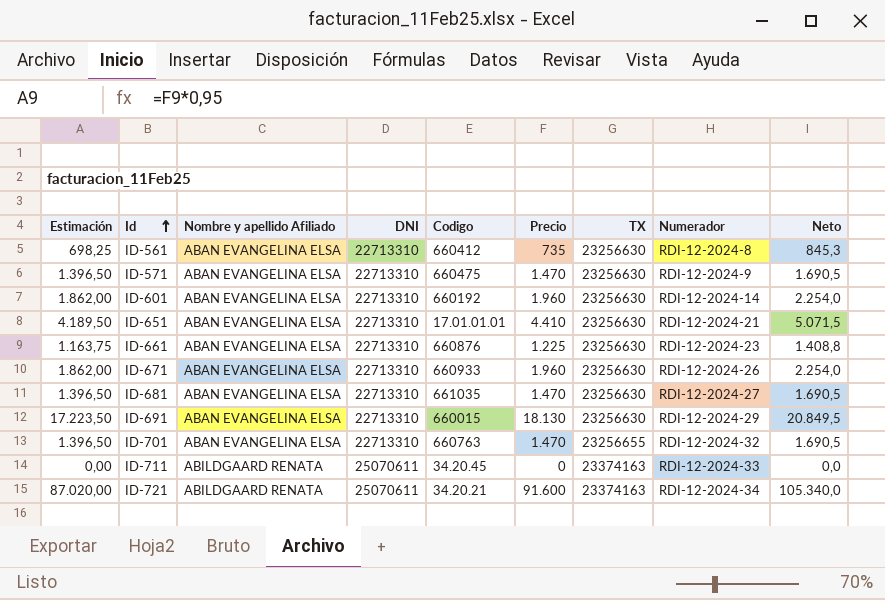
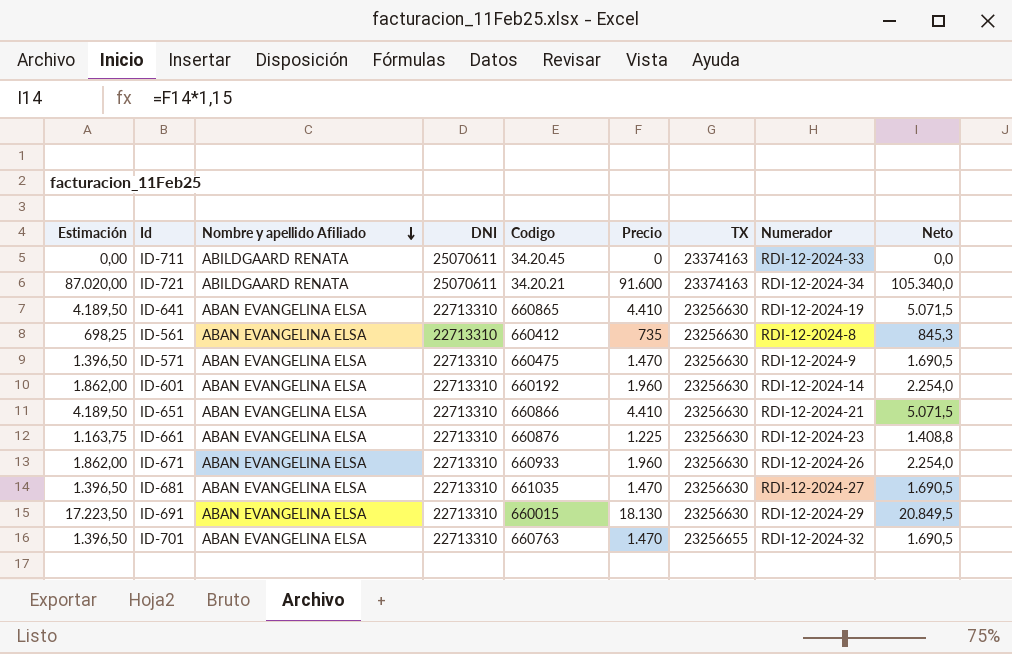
row order: Id ascending -> Nombre y apellido Afiliado descending
row ID-641: none -> 4.189,50 | ABAN EVANGELINA ELSA | 22713310 | 660865 | 4.410 | 23256630 | RDI-12-2024-19 | 5.071,5
ID-651 | Codigo: 17.01.01.01 -> 660866

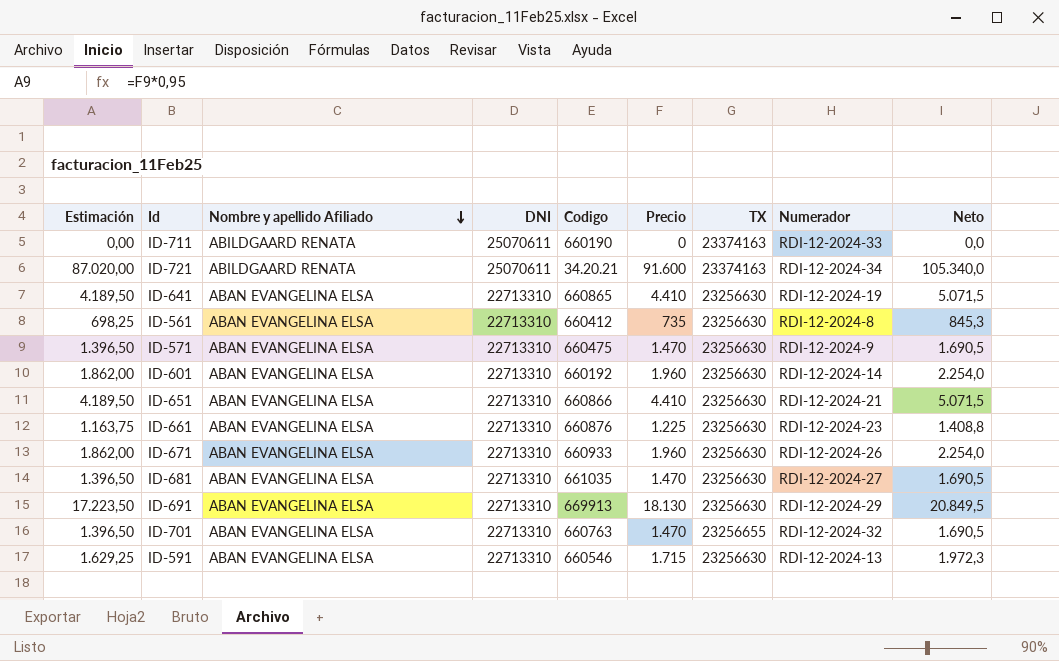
ID-711 | Codigo: 34.20.45 -> 660190
ID-691 | Codigo: 660015 -> 669913
row ID-591: none -> 1.629,25 | ABAN EVANGELINA ELSA | 22713310 | 660546 | 1.715 | 23256630 | RDI-12-2024-13 | 1.972,3

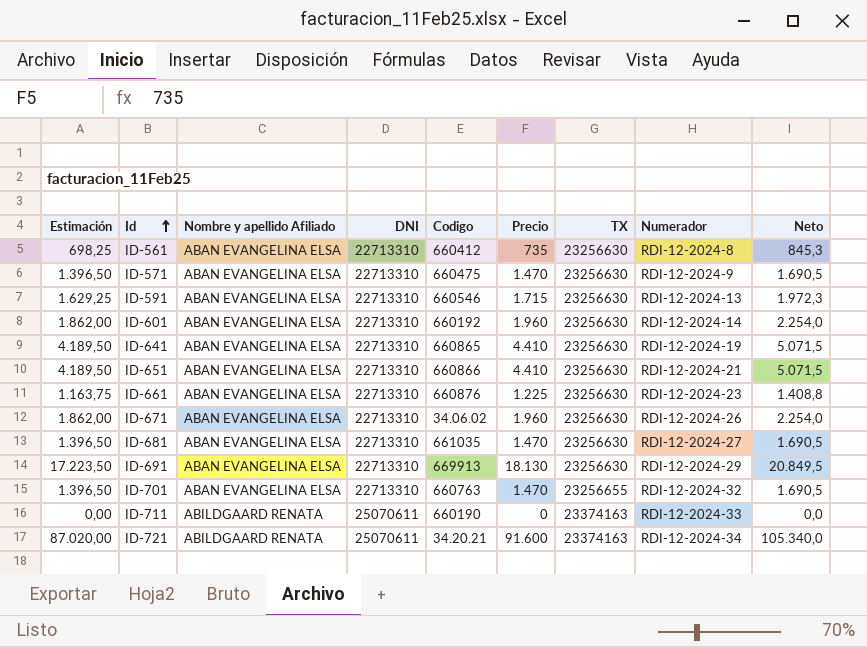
row order: Nombre y apellido Afiliado descending -> Id ascending
ID-671 | Codigo: 660933 -> 34.06.02

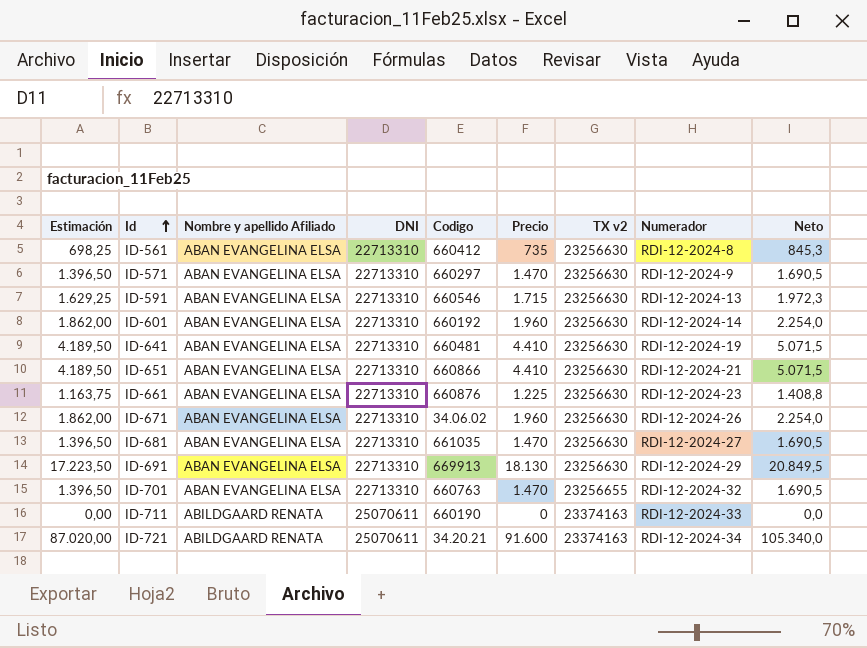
column name: TX -> TX v2
ID-571 | Codigo: 660475 -> 660297
ID-641 | Codigo: 660865 -> 660481

